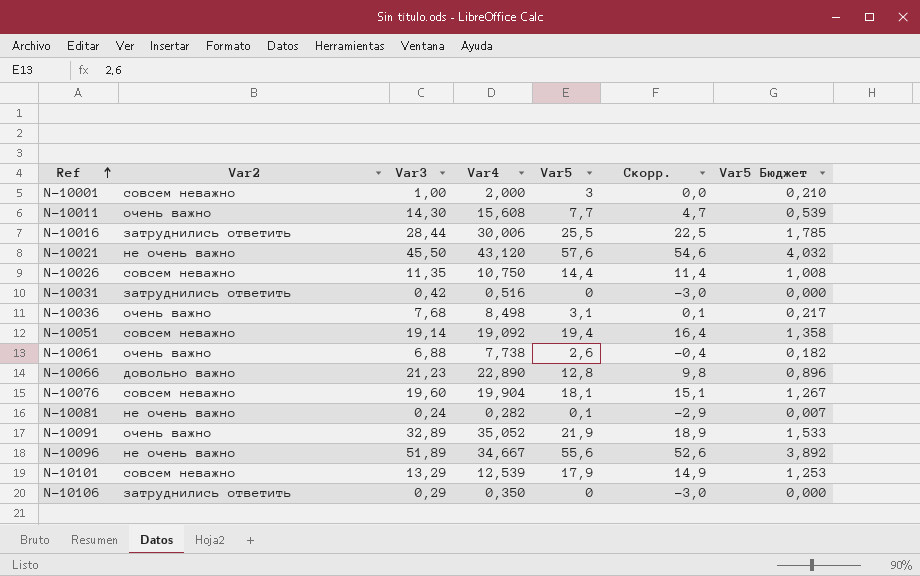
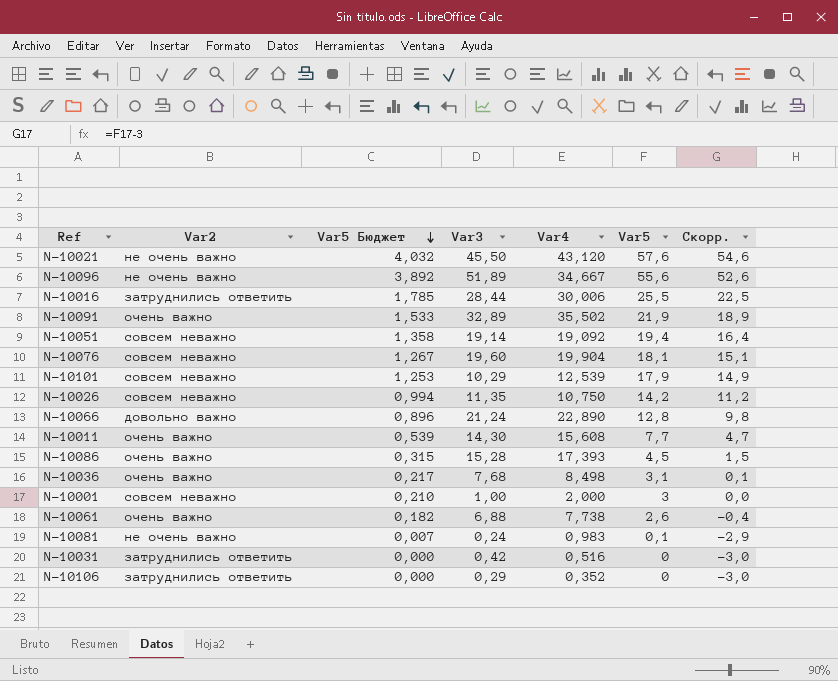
row order: Ref ascending -> Var5 Бюджет descending
column Var5 Бюджет | position: 7 -> 3
N-10091 | Var4: 35,052 -> 35,502
N-10101 | Var3: 13,29 -> 10,29
N-10026 | Var5 Бюджет: 1,008 -> 0,994
N-10026 | Var5: 14,4 -> 14,2
N-10026 | Скорр.: 11,4 -> 11,2
N-10066 | Var3: 21,23 -> 21,24
row N-10086: none -> очень важно | 0,315 | 15,28 | 17,393 | 4,5 | 1,5
N-10081 | Var4: 0,282 -> 0,983
N-10106 | Var4: 0,350 -> 0,352

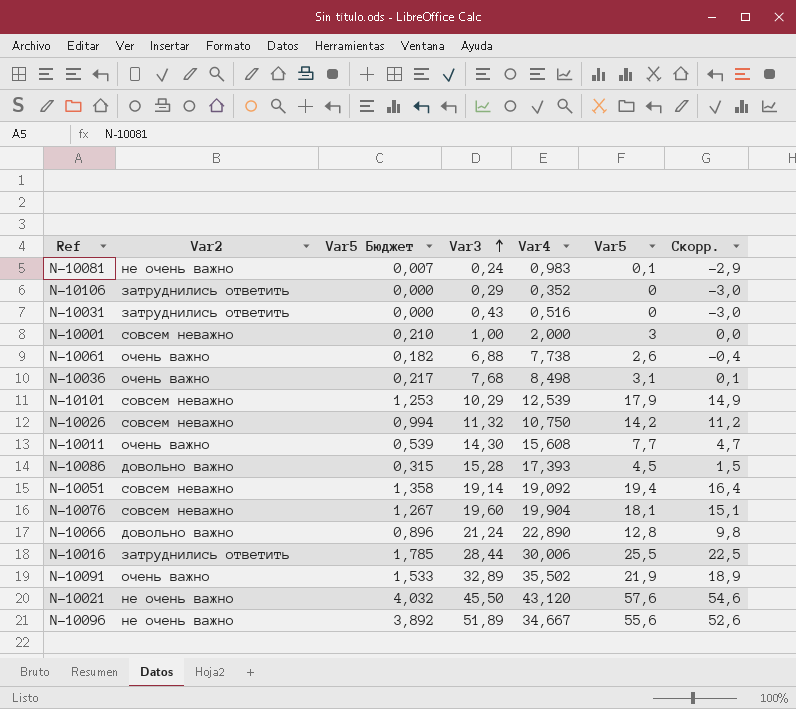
row order: Var5 Бюджет descending -> Var3 ascending
N-10031 | Var3: 0,42 -> 0,43
N-10026 | Var3: 11,35 -> 11,32
N-10086 | Var2: очень важно -> довольно важно

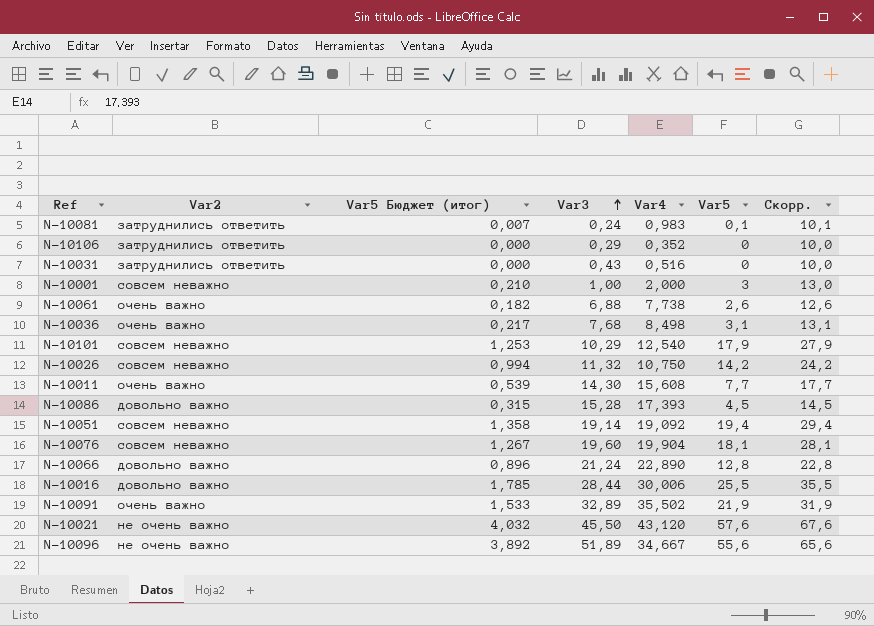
column name: Var5 Бюджет -> Var5 Бюджет (итог)
column Скорр. | formula: [Var5] - 3 -> [Var5] + 10
N-10081 | Var2: не очень важно -> затруднились ответить
N-10101 | Var4: 12,539 -> 12,540
N-10016 | Var2: затруднились ответить -> довольно важно

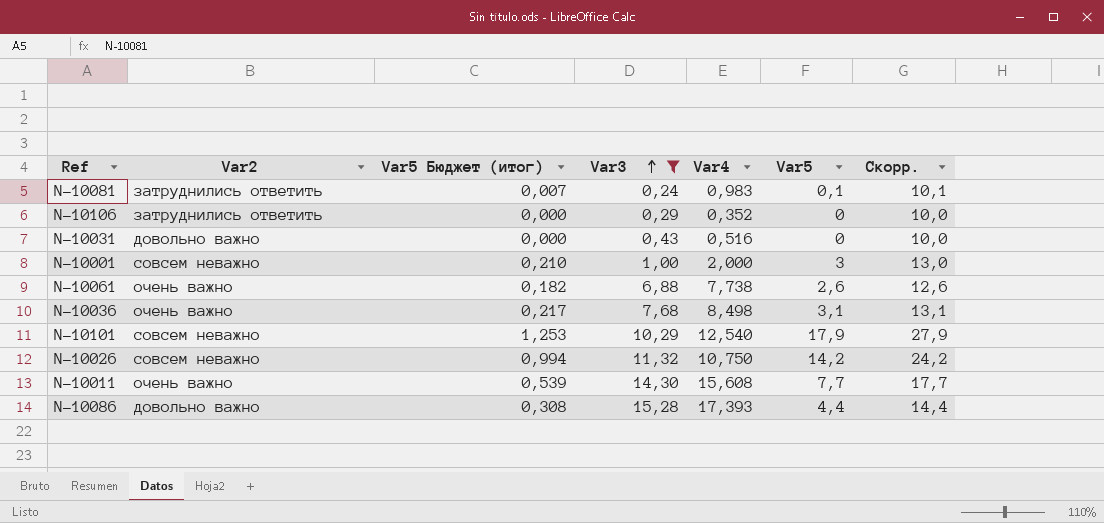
filter: none -> Var3 <= 15,28
N-10031 | Var2: затруднились ответить -> довольно важно
N-10086 | Var5 Бюджет (итог): 0,315 -> 0,308
N-10086 | Var5: 4,5 -> 4,4
N-10086 | Скорр.: 14,5 -> 14,4

